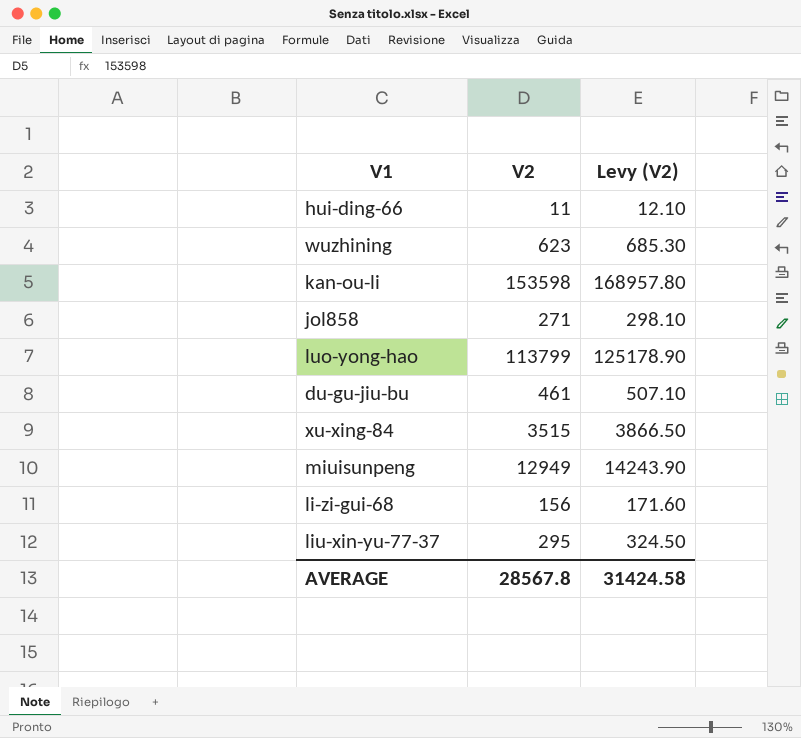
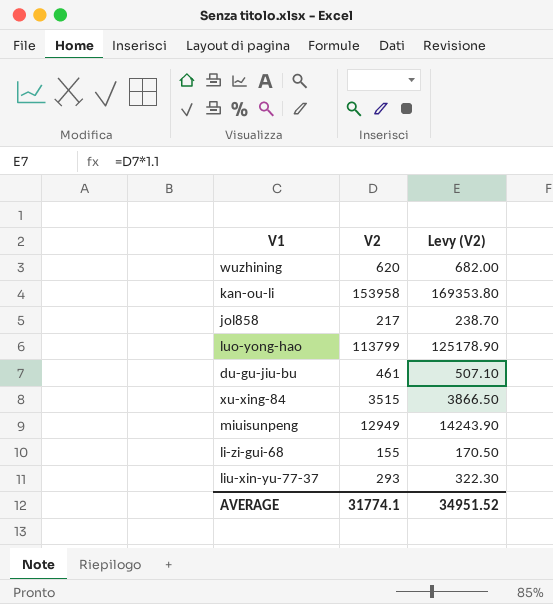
row hui-ding-66: 11 | 12.10 -> none
wuzhining | V2: 623 -> 620
wuzhining | Levy (V2): 685.30 -> 682.00
kan-ou-li | V2: 153598 -> 153958
kan-ou-li | Levy (V2): 168957.80 -> 169353.80
jol858 | V2: 271 -> 217
jol858 | Levy (V2): 298.10 -> 238.70
li-zi-gui-68 | V2: 156 -> 155
li-zi-gui-68 | Levy (V2): 171.60 -> 170.50
liu-xin-yu-77-37 | V2: 295 -> 293
liu-xin-yu-77-37 | Levy (V2): 324.50 -> 322.30
AVERAGE | V2: 28567.8 -> 31774.1
AVERAGE | Levy (V2): 31424.58 -> 34951.52

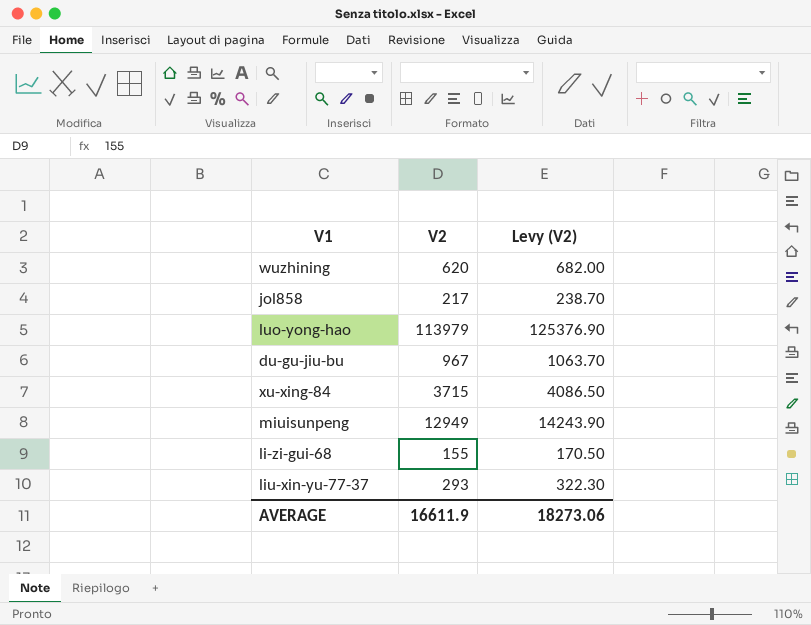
row kan-ou-li: 153958 | 169353.80 -> none
luo-yong-hao | V2: 113799 -> 113979
luo-yong-hao | Levy (V2): 125178.90 -> 125376.90
du-gu-jiu-bu | V2: 461 -> 967
du-gu-jiu-bu | Levy (V2): 507.10 -> 1063.70
xu-xing-84 | V2: 3515 -> 3715
xu-xing-84 | Levy (V2): 3866.50 -> 4086.50
AVERAGE | V2: 31774.1 -> 16611.9
AVERAGE | Levy (V2): 34951.52 -> 18273.06

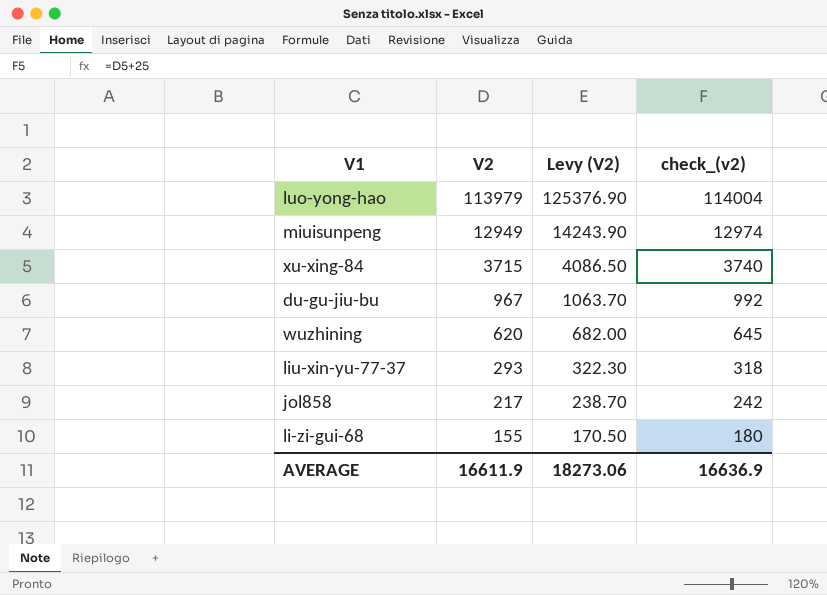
row order: none -> V2 descending
column check_(v2) | formula: none -> [V2] + 25

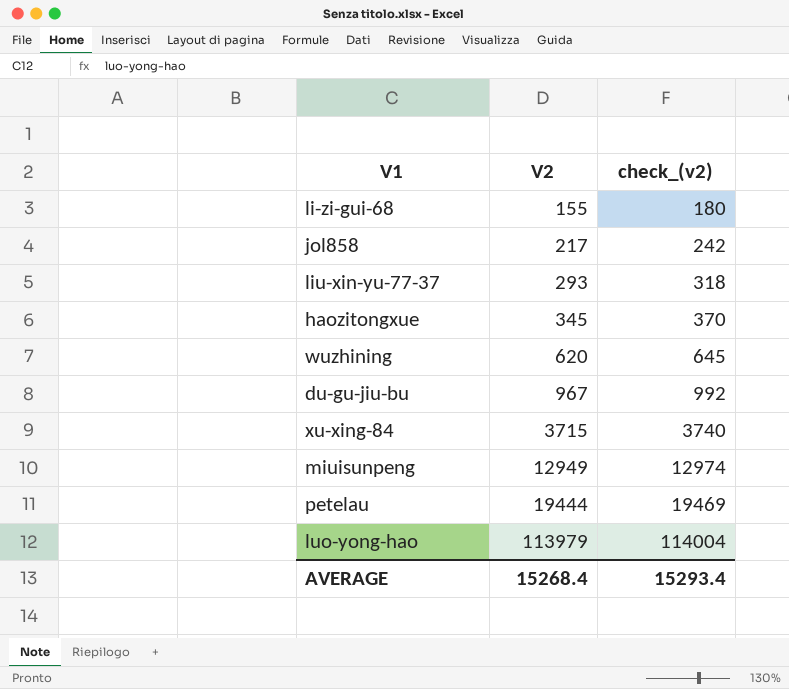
row order: V2 descending -> V2 ascending
column Levy (V2) | formula: [V2] * 1.1 -> none
row haozitongxue: none -> 345 | 370
row petelau: none -> 19444 | 19469
AVERAGE | V2: 16611.9 -> 15268.4
AVERAGE | check_(v2): 16636.9 -> 15293.4

